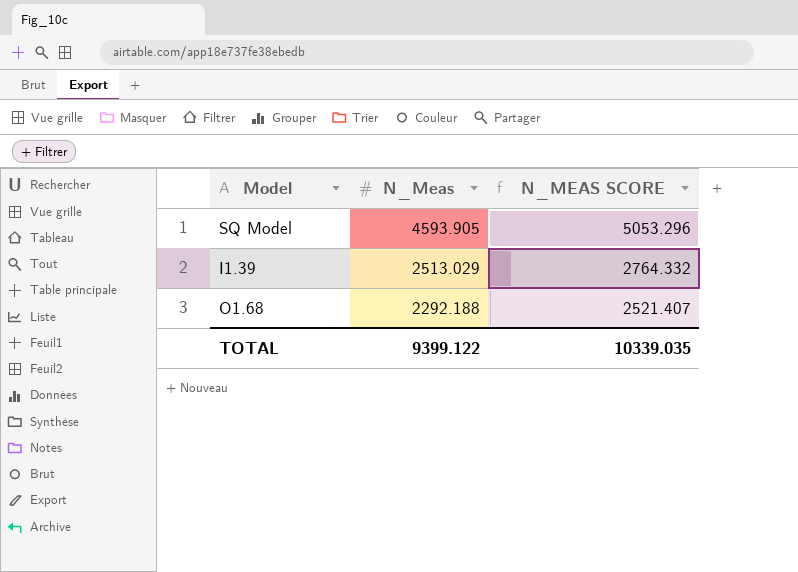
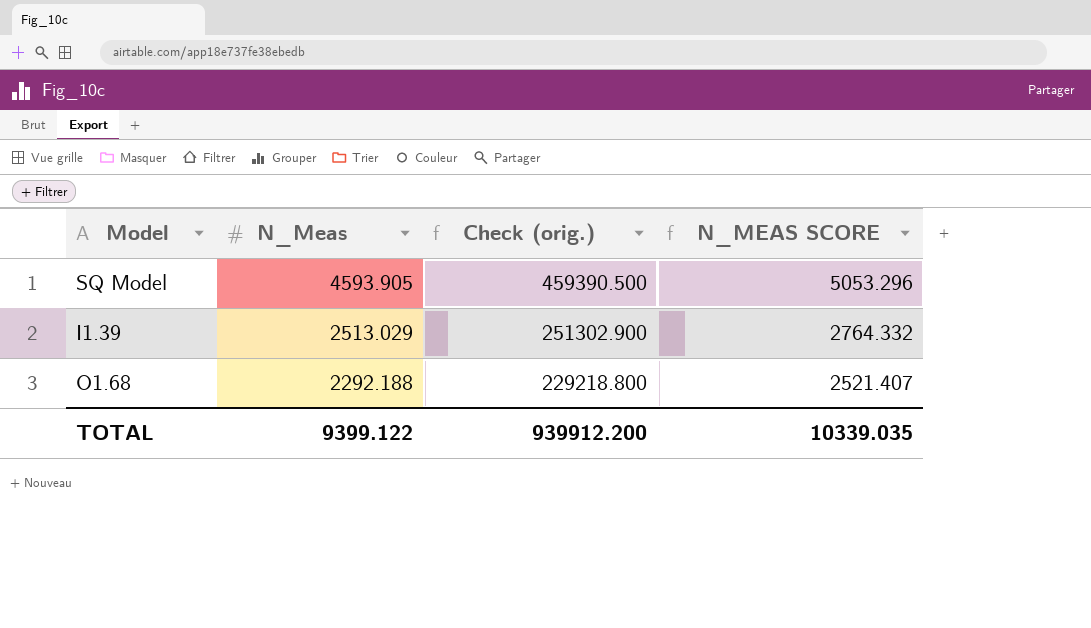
column Check (orig.) | formula: none -> [N_Meas] * 100

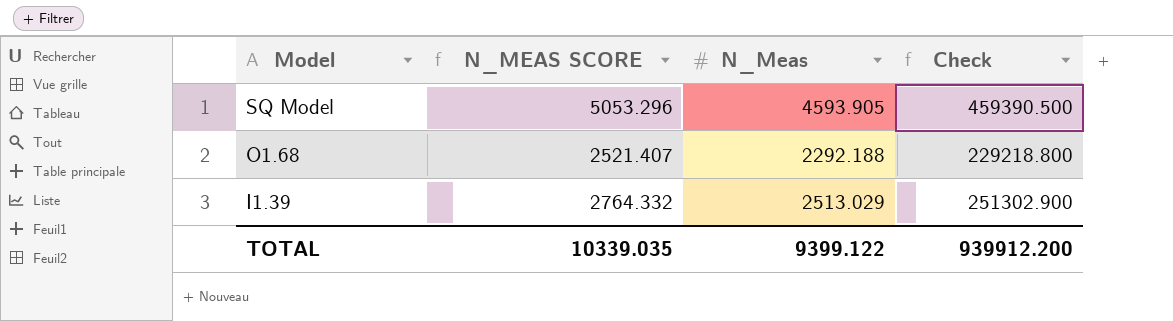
row order: N_Meas descending -> Model descending
column N_MEAS SCORE | position: 4 -> 2
column name: Check (orig.) -> Check

